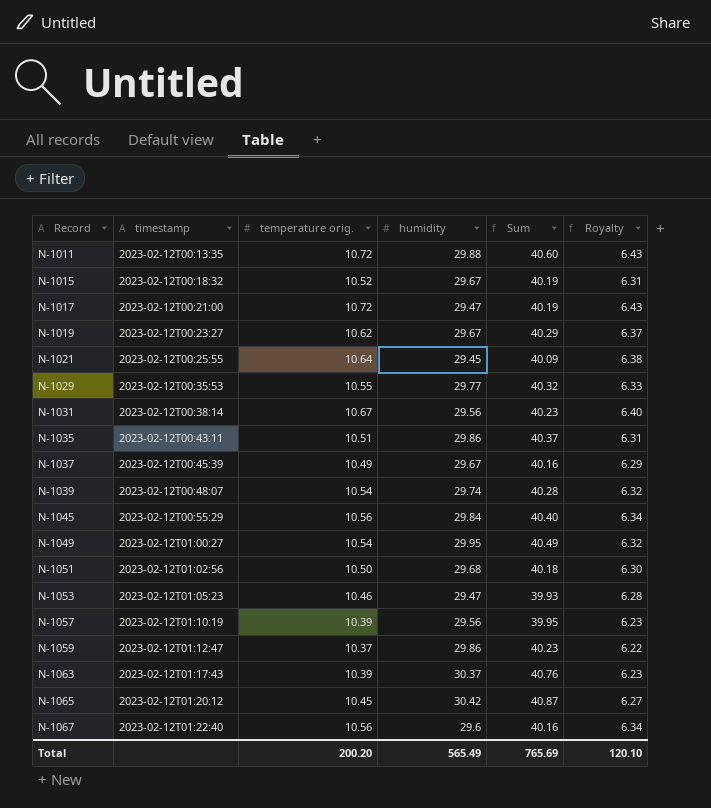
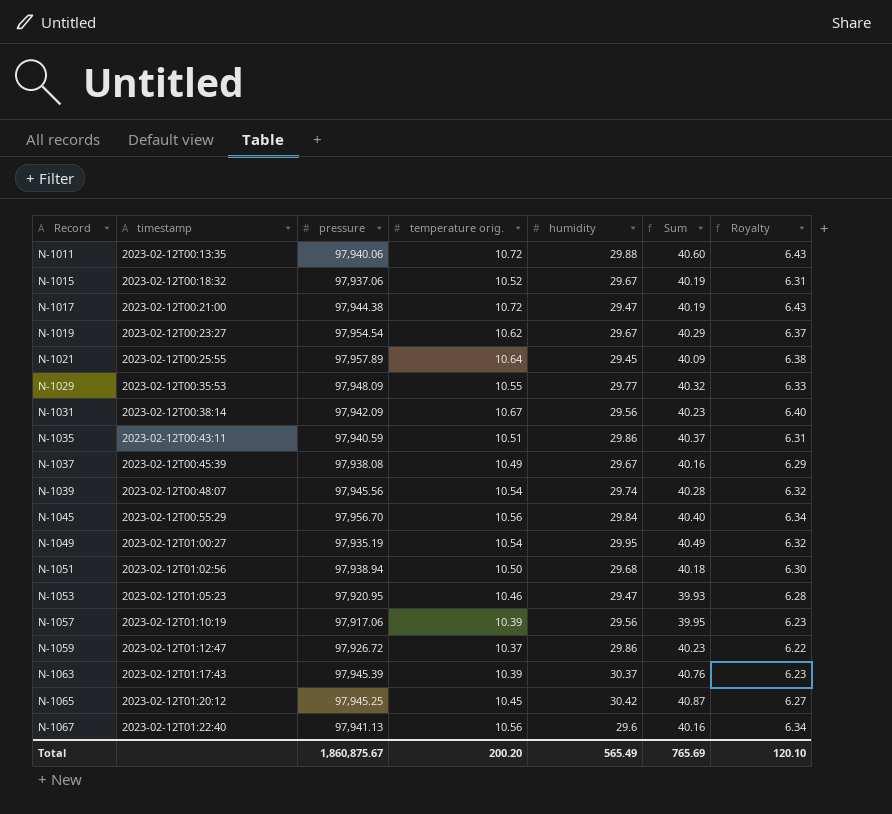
column pressure | position: none -> 3

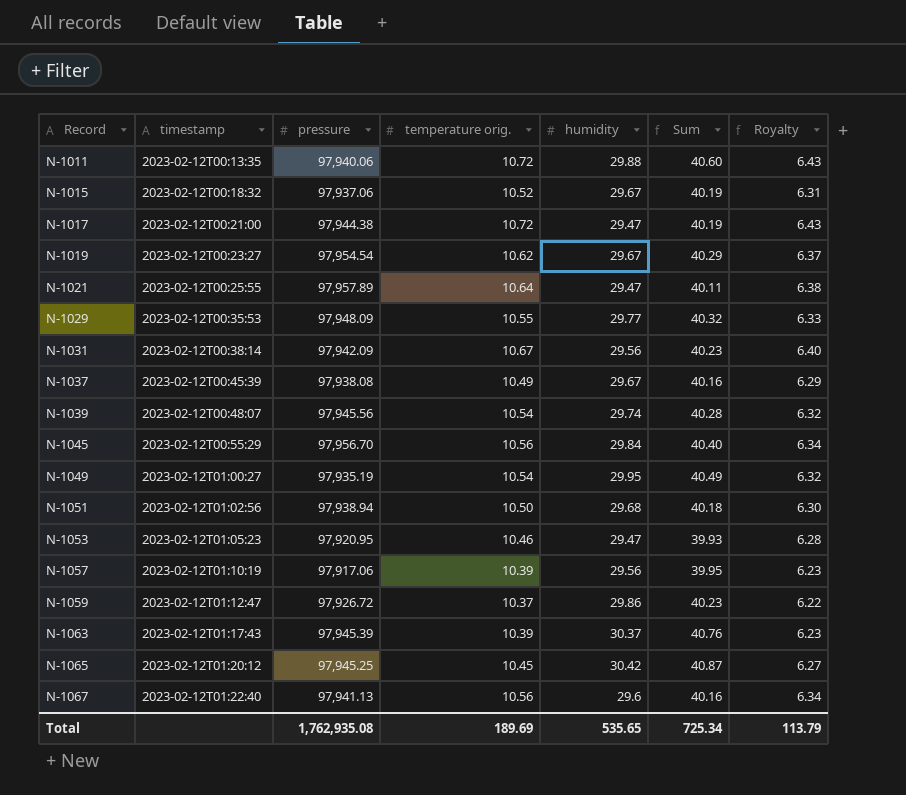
row N-1035: 2023-02-12T00:43:11 | 97,940.59 | 10.51 | 29.86 | 40.37 | 6.31 -> none
N-1021 | humidity: 29.45 -> 29.47
N-1021 | Sum: 40.09 -> 40.11
Total | pressure: 1,860,875.67 -> 1,762,935.08
Total | temperature orig.: 200.20 -> 189.69
Total | humidity: 565.49 -> 535.65
Total | Sum: 765.69 -> 725.34
Total | Royalty: 120.10 -> 113.79

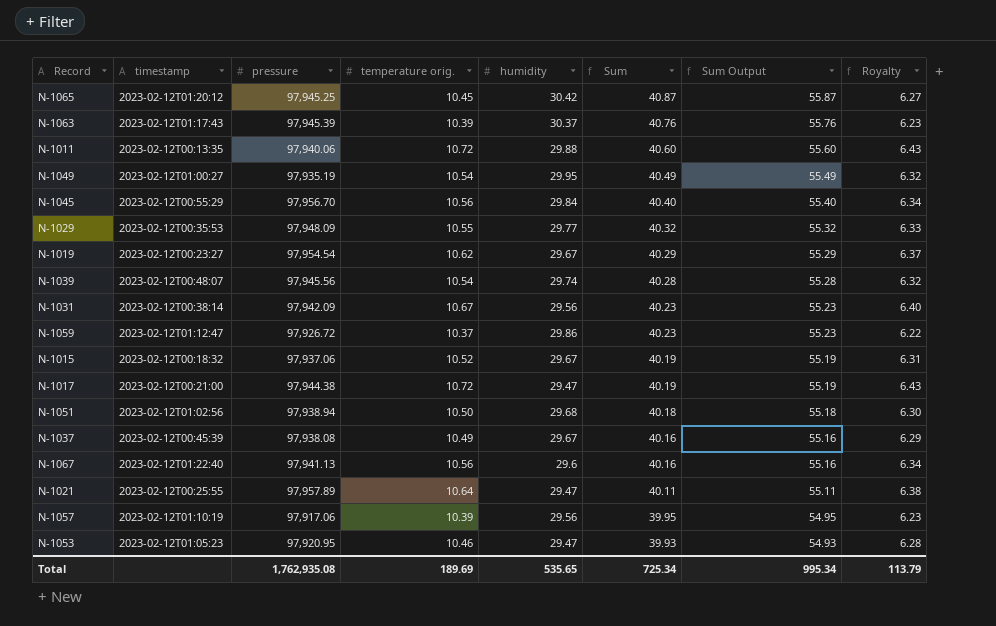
row order: Record ascending -> Sum descending
column Sum Output | formula: none -> [Sum] + 15

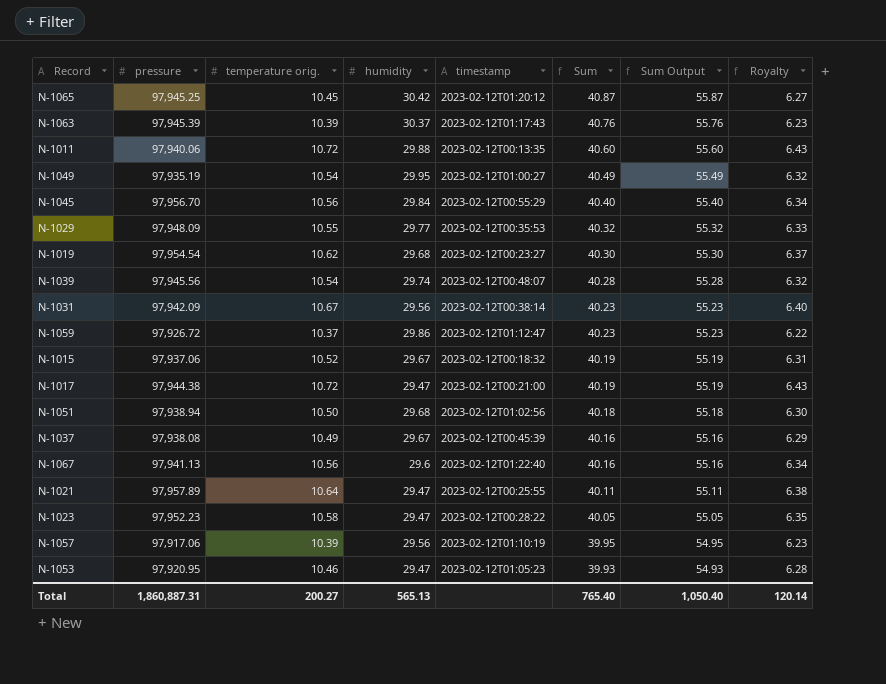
column timestamp | position: 2 -> 5
N-1019 | humidity: 29.67 -> 29.68
N-1019 | Sum: 40.29 -> 40.30
N-1019 | Sum Output: 55.29 -> 55.30
row N-1023: none -> 97,952.23 | 10.58 | 29.47 | 2023-02-12T00:28:22 | 40.05 | 55.05 | 6.35
Total | pressure: 1,762,935.08 -> 1,860,887.31
Total | temperature orig.: 189.69 -> 200.27
Total | humidity: 535.65 -> 565.13
Total | Sum: 725.34 -> 765.40
Total | Sum Output: 995.34 -> 1,050.40
Total | Royalty: 113.79 -> 120.14

